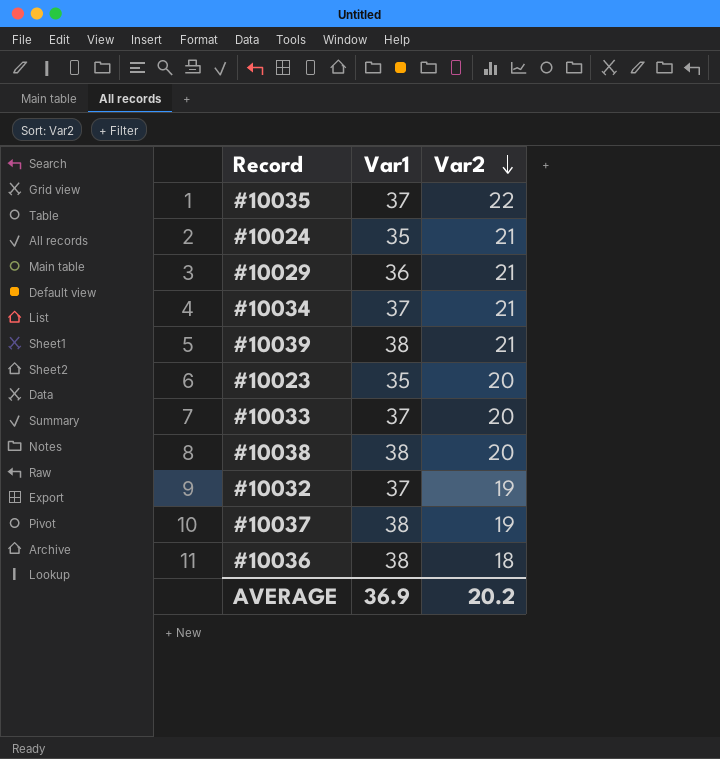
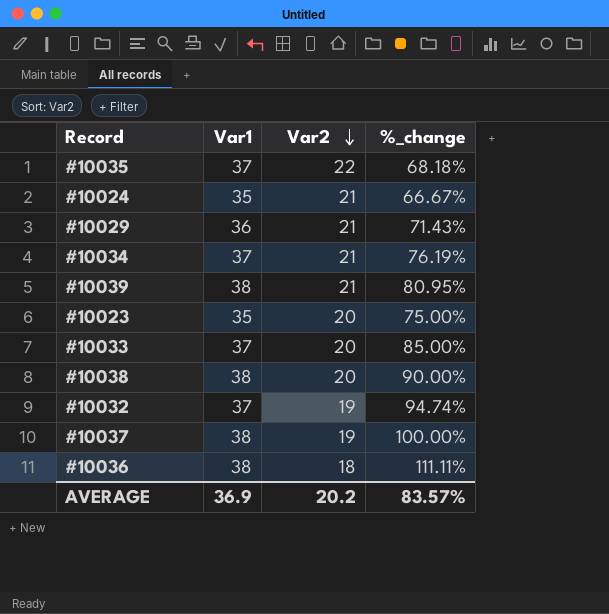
column %_change | formula: none -> ([Var1] - [Var2]) / [Var2]

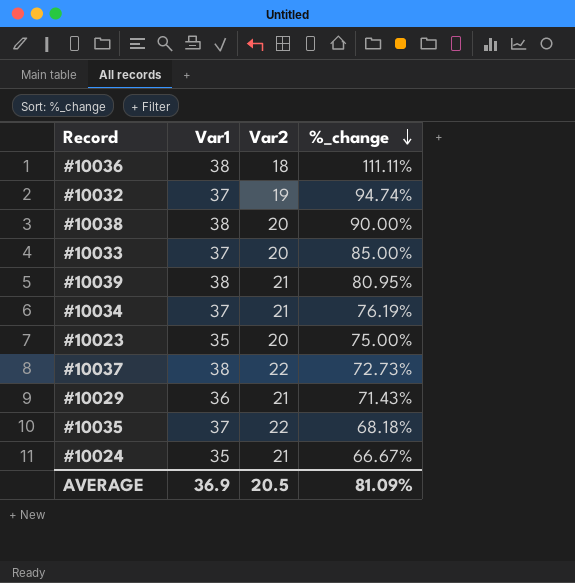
row order: Var2 descending -> %_change descending
#10037 | Var2: 19 -> 22
#10037 | %_change: 100.00% -> 72.73%
AVERAGE | Var2: 20.2 -> 20.5
AVERAGE | %_change: 83.57% -> 81.09%

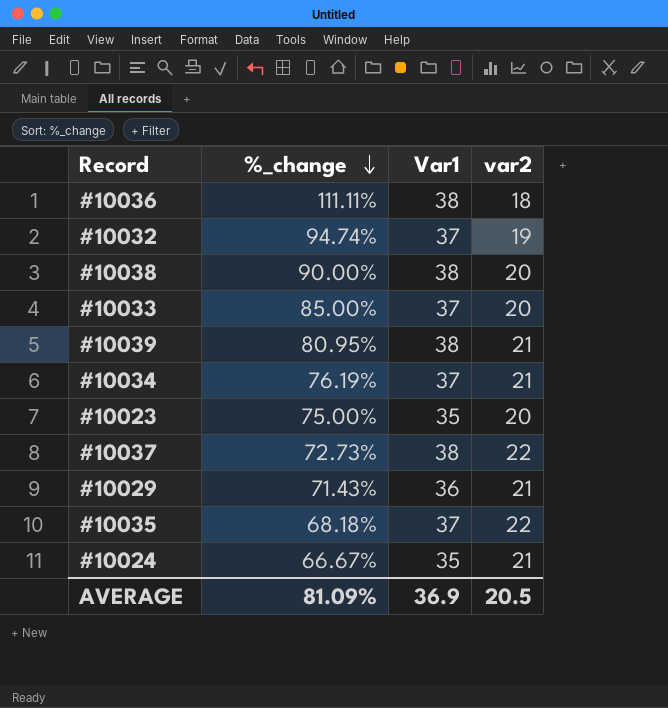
column %_change | position: 4 -> 2
column name: Var2 -> var2

